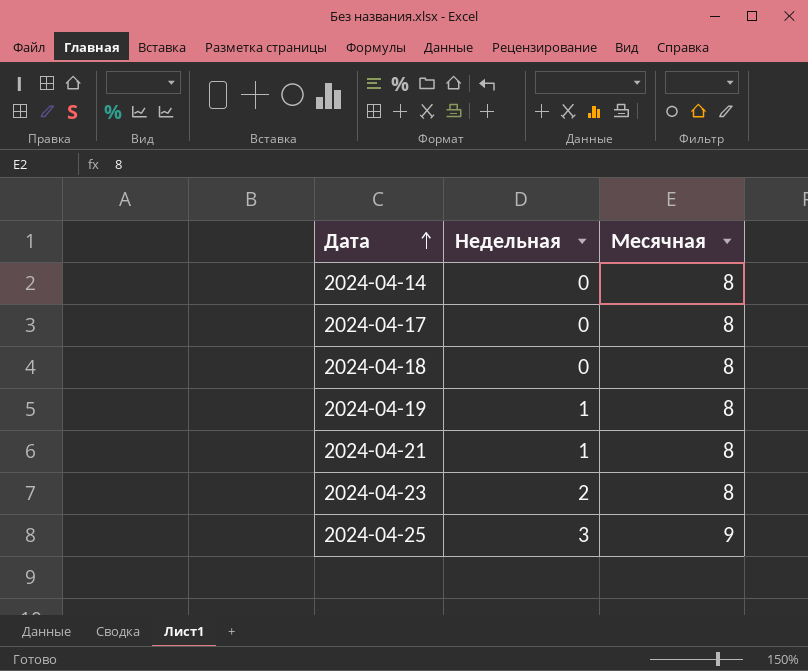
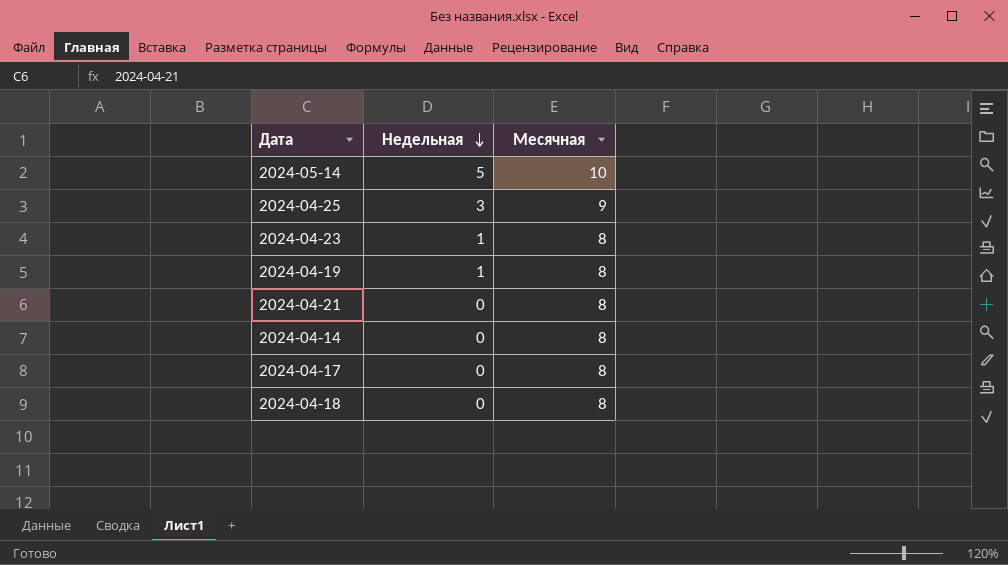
row order: Дата ascending -> Недельная descending
row 2024-05-14: none -> 5 | 10
2024-04-23 | Недельная: 2 -> 1
2024-04-21 | Недельная: 1 -> 0

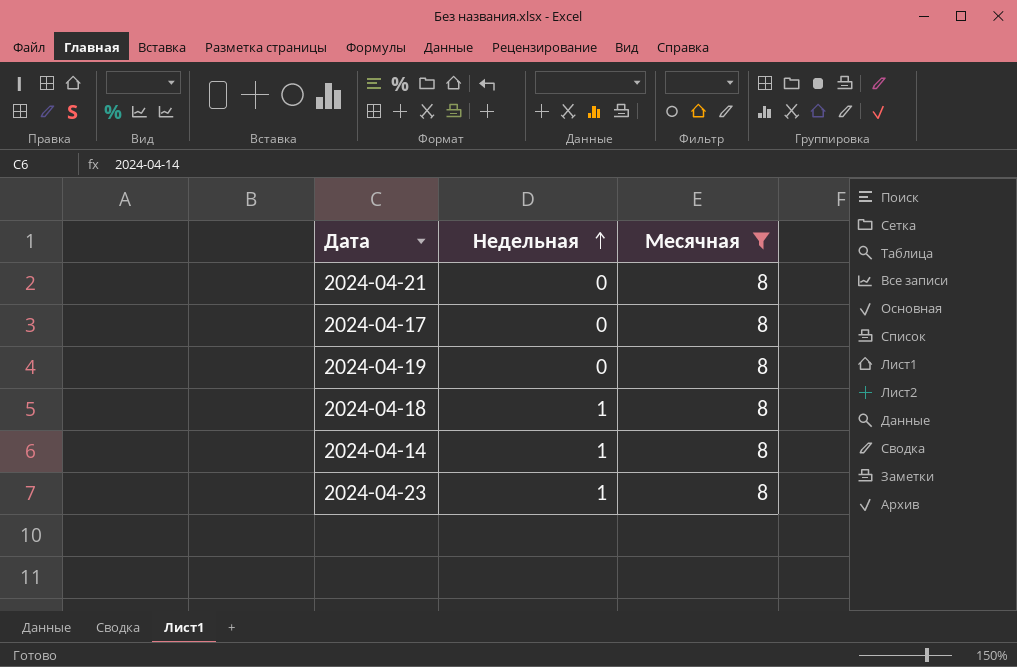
filter: none -> Месячная = 8
row order: Недельная descending -> Недельная ascending
2024-04-19 | Недельная: 1 -> 0
2024-04-18 | Недельная: 0 -> 1
2024-04-14 | Недельная: 0 -> 1

